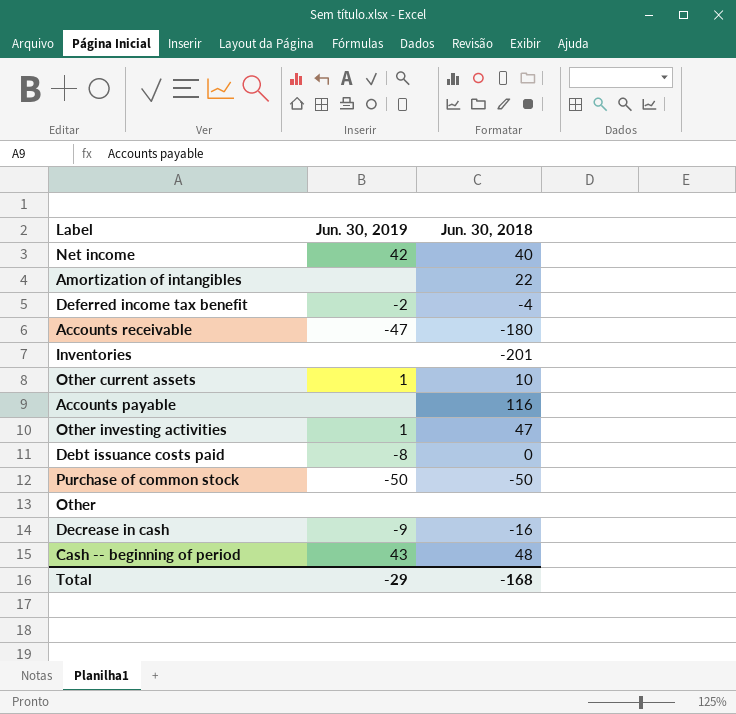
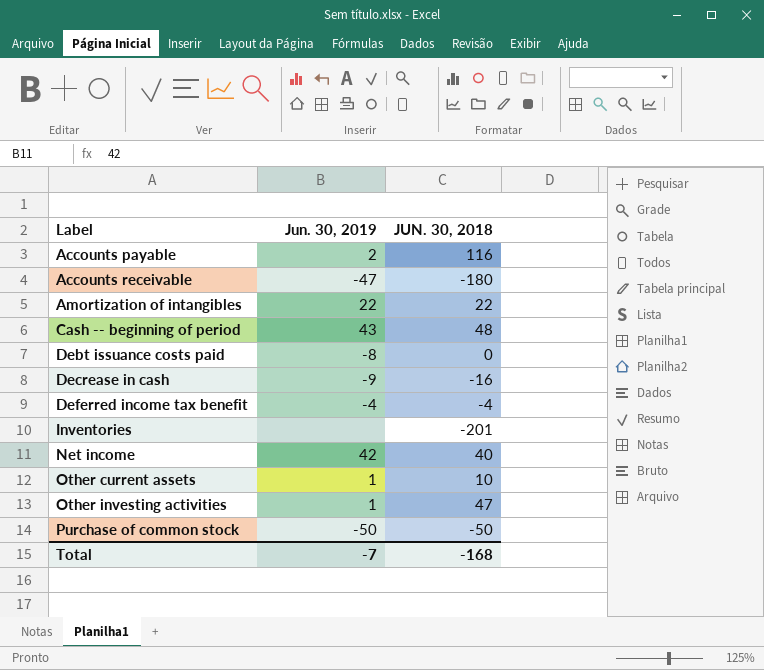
row order: none -> Label ascending
column name: Jun. 30, 2018 -> JUN. 30, 2018
row Other: none | none -> none
Accounts payable | Jun. 30, 2019: none -> 2
Amortization of intangibles | Jun. 30, 2019: none -> 22
Deferred income tax benefit | Jun. 30, 2019: -2 -> -4
Total | Jun. 30, 2019: -29 -> -7

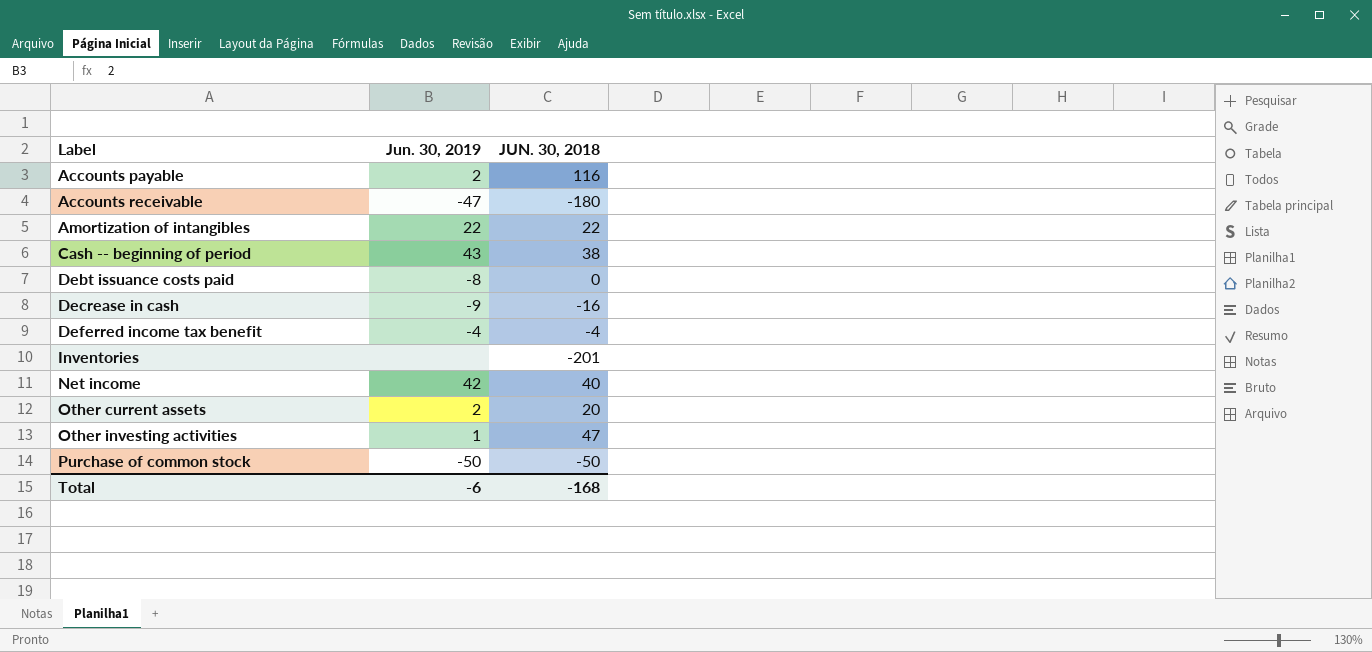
Cash -- beginning of period | JUN. 30, 2018: 48 -> 38
Other current assets | Jun. 30, 2019: 1 -> 2
Other current assets | JUN. 30, 2018: 10 -> 20
Total | Jun. 30, 2019: -7 -> -6

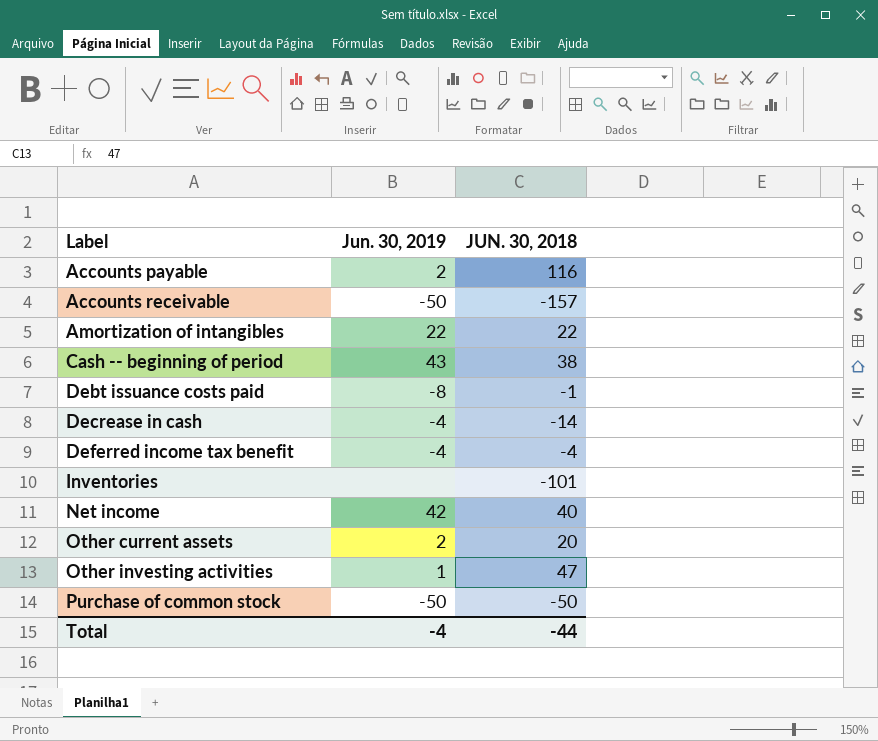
Accounts receivable | Jun. 30, 2019: -47 -> -50
Accounts receivable | JUN. 30, 2018: -180 -> -157
Debt issuance costs paid | JUN. 30, 2018: 0 -> -1
Decrease in cash | Jun. 30, 2019: -9 -> -4
Decrease in cash | JUN. 30, 2018: -16 -> -14
Inventories | JUN. 30, 2018: -201 -> -101
Total | Jun. 30, 2019: -6 -> -4
Total | JUN. 30, 2018: -168 -> -44

